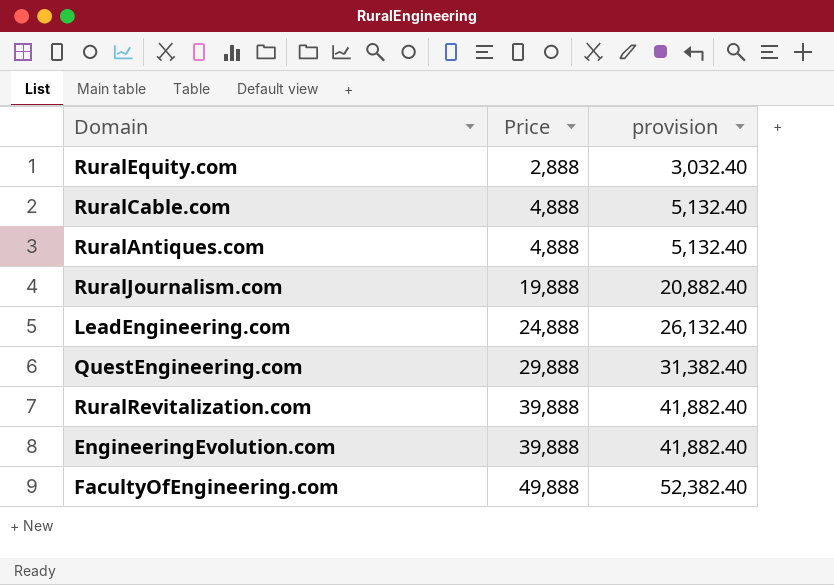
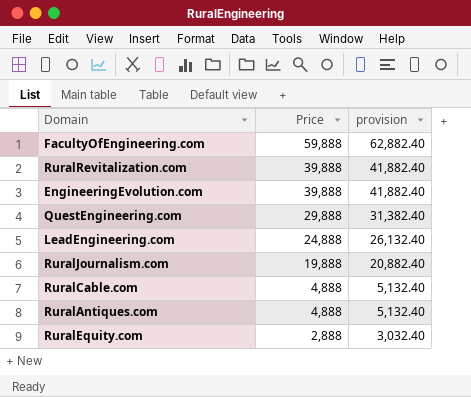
row order: Price ascending -> Price descending
FacultyOfEngineering.com | Price: 49,888 -> 59,888
FacultyOfEngineering.com | provision: 52,382.40 -> 62,882.40

